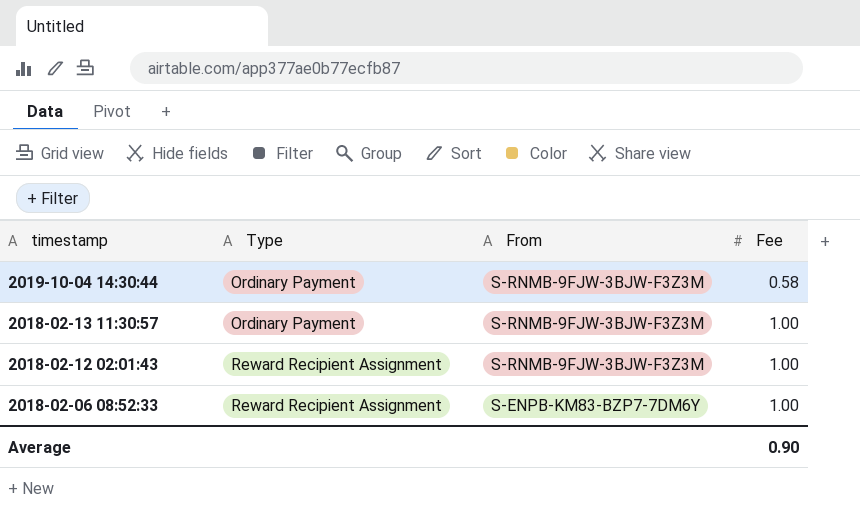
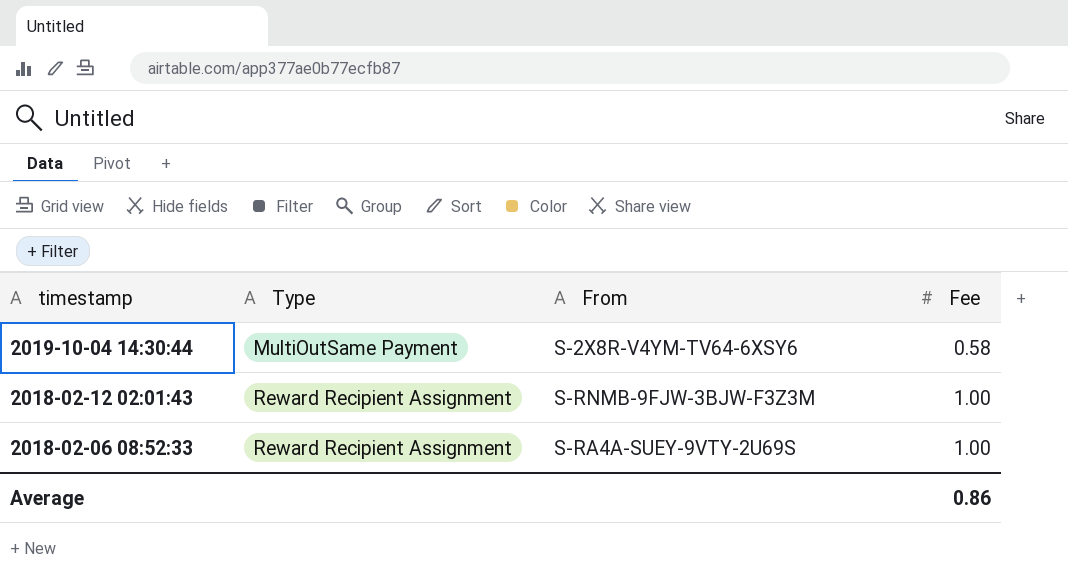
row 2018-02-13 11:30:57: Ordinary Payment | S-RNMB-9FJW-3BJW-F3Z3M | 1.00 -> none
2019-10-04 14:30:44 | Type: Ordinary Payment -> MultiOutSame Payment
2019-10-04 14:30:44 | From: S-RNMB-9FJW-3BJW-F3Z3M -> S-2X8R-V4YM-TV64-6XSY6
2018-02-06 08:52:33 | From: S-ENPB-KM83-BZP7-7DM6Y -> S-RA4A-SUEY-9VTY-2U69S
Average | Fee: 0.90 -> 0.86

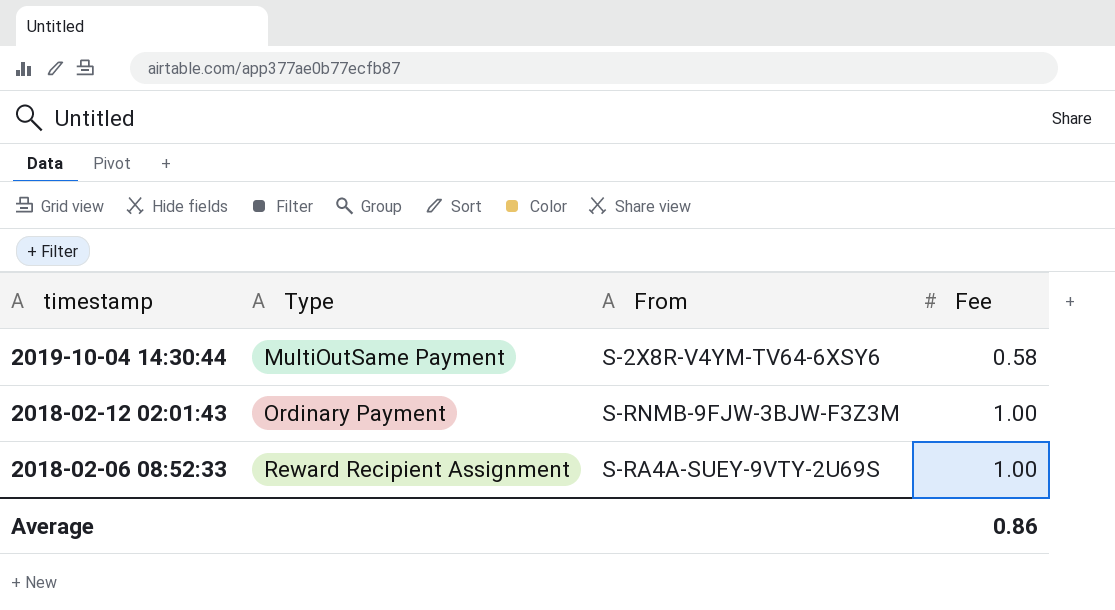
2018-02-12 02:01:43 | Type: Reward Recipient Assignment -> Ordinary Payment

